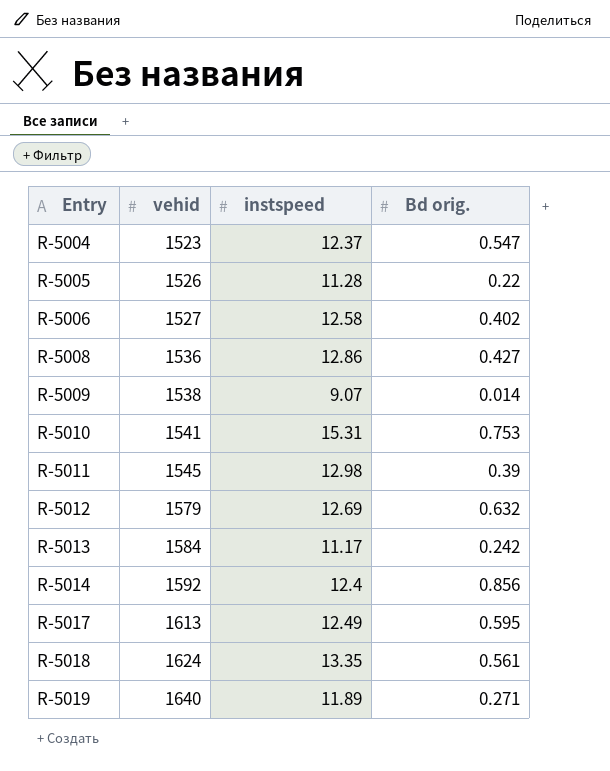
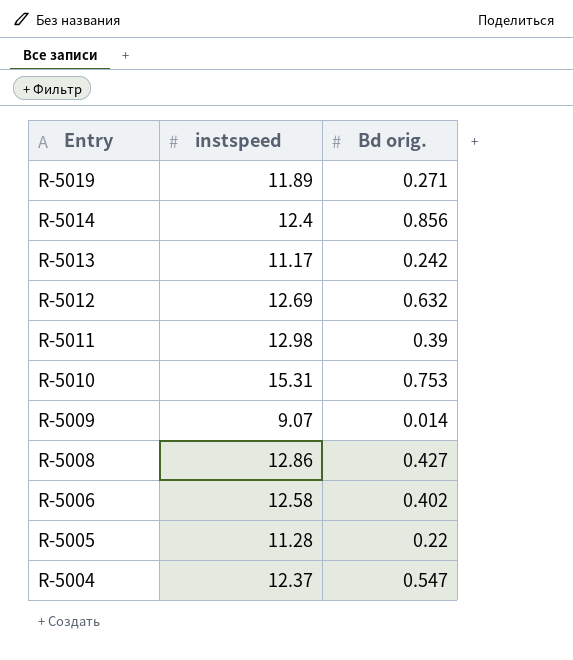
row order: Entry ascending -> Entry descending
column vehid | position: 2 -> none
row R-5017: 1613 | 12.49 | 0.595 -> none
row R-5018: 1624 | 13.35 | 0.561 -> none

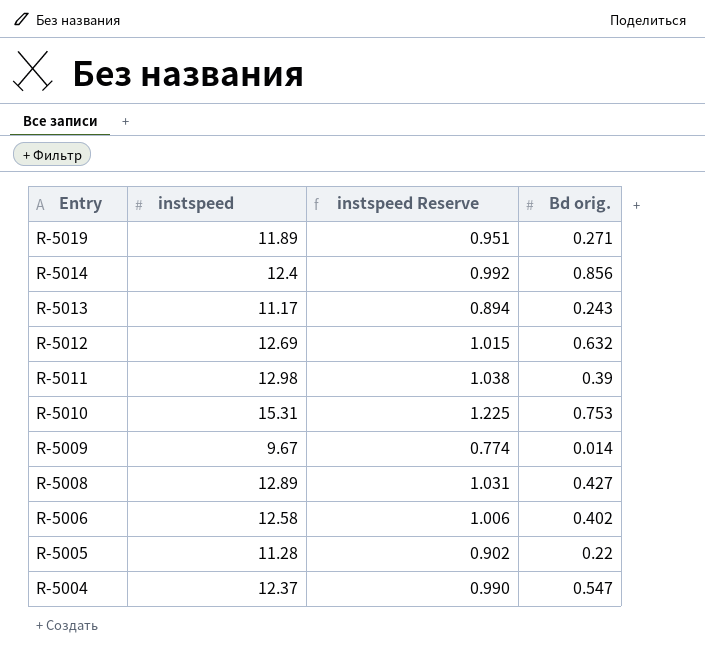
column instspeed Reserve | formula: none -> [instspeed] * 0.08
R-5013 | Bd orig.: 0.242 -> 0.243
R-5009 | instspeed: 9.07 -> 9.67
R-5008 | instspeed: 12.86 -> 12.89

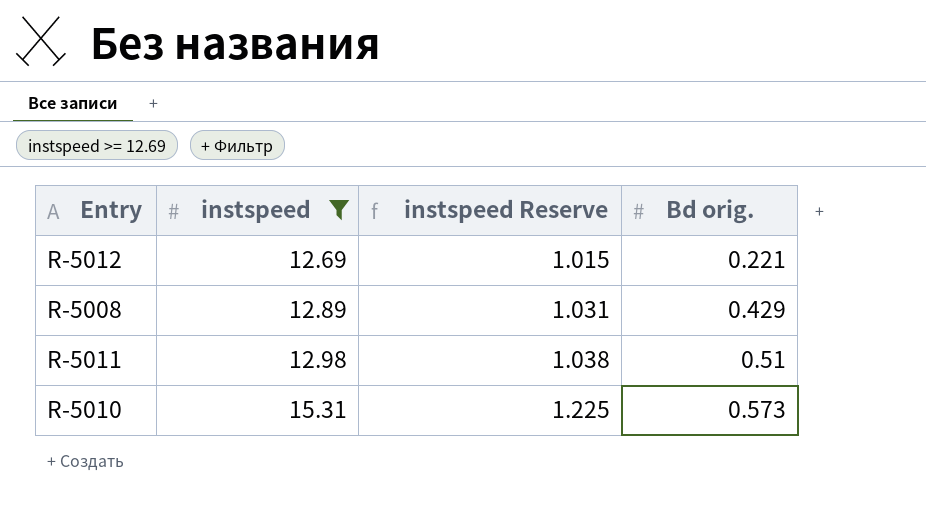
filter: none -> instspeed >= 12.69
row order: Entry descending -> instspeed ascending
R-5012 | Bd orig.: 0.632 -> 0.221
R-5008 | Bd orig.: 0.427 -> 0.429
R-5011 | Bd orig.: 0.39 -> 0.51
R-5010 | Bd orig.: 0.753 -> 0.573

